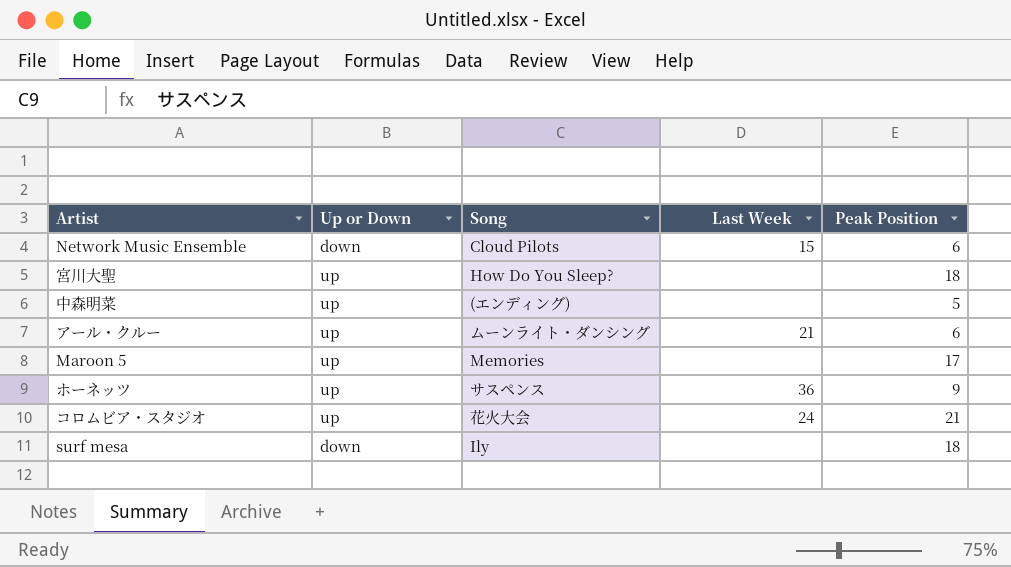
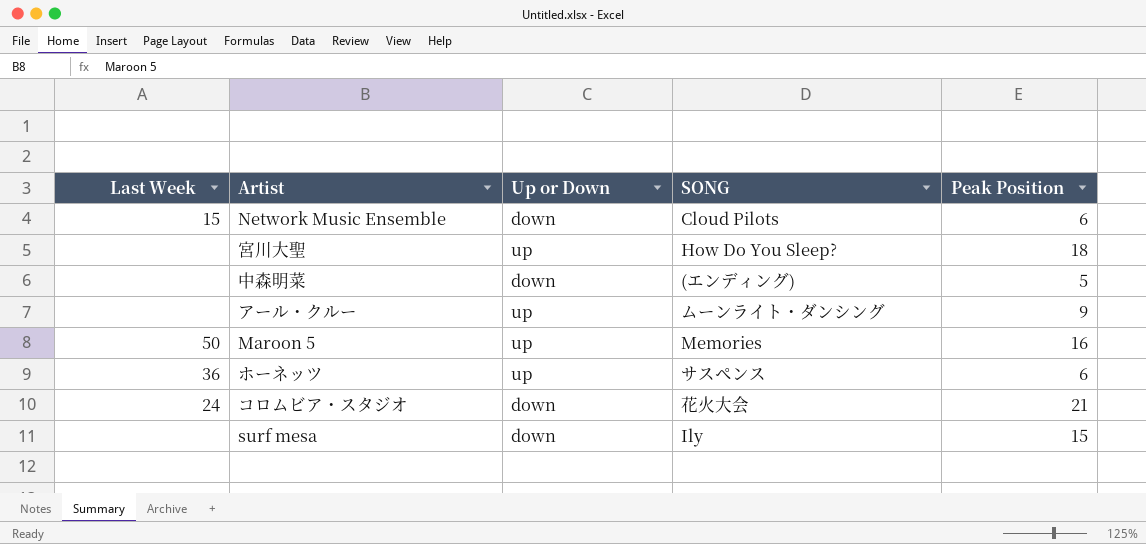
column Last Week | position: 4 -> 1
column name: Song -> SONG
中森明菜 | Up or Down: up -> down
アール・クルー | Last Week: 21 -> none
アール・クルー | Peak Position: 6 -> 9
Maroon 5 | Last Week: none -> 50
Maroon 5 | Peak Position: 17 -> 16
ホーネッツ | Peak Position: 9 -> 6
コロムビア・スタジオ | Up or Down: up -> down
surf mesa | Peak Position: 18 -> 15

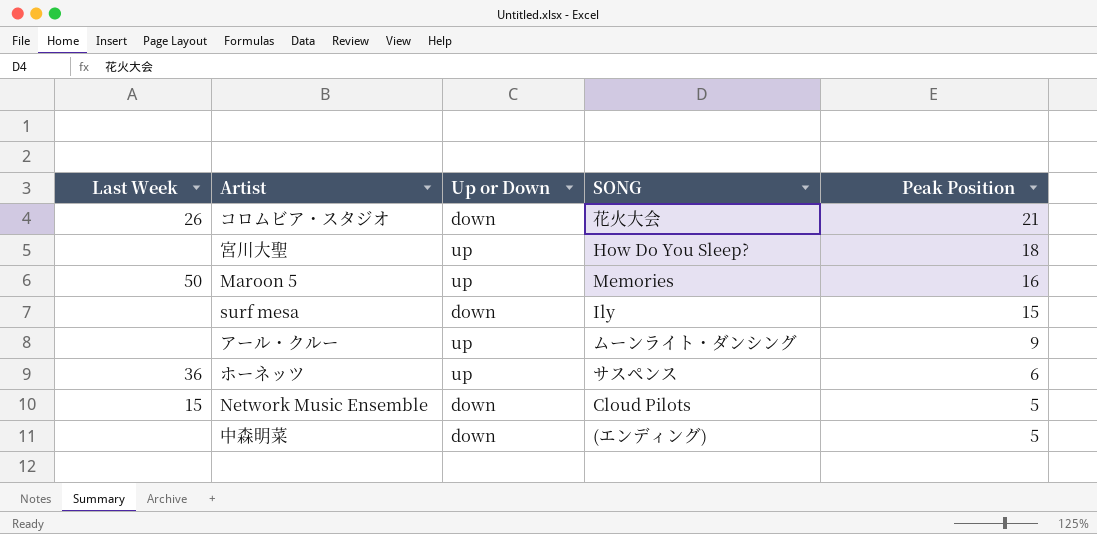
row order: none -> Peak Position descending
コロムビア・スタジオ | Last Week: 24 -> 26
Network Music Ensemble | Peak Position: 6 -> 5

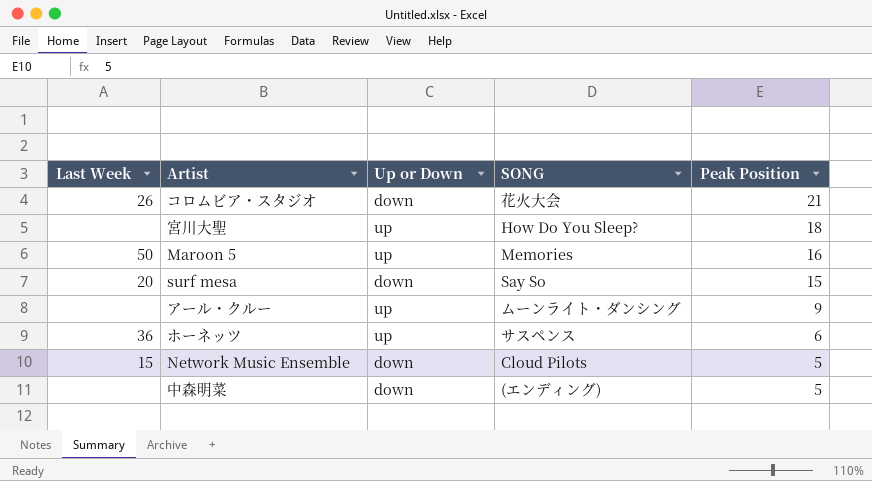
surf mesa | Last Week: none -> 20
surf mesa | SONG: Ily -> Say So

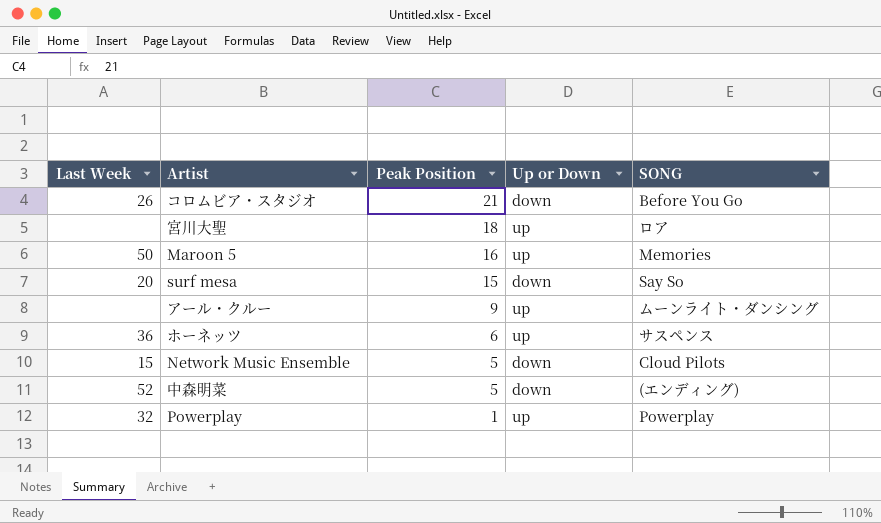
column Peak Position | position: 5 -> 3
コロムビア・スタジオ | SONG: 花火大会 -> Before You Go
宮川大聖 | SONG: How Do You Sleep? -> ロア
中森明菜 | Last Week: none -> 52
row Powerplay: none -> 32 | 1 | up | Powerplay

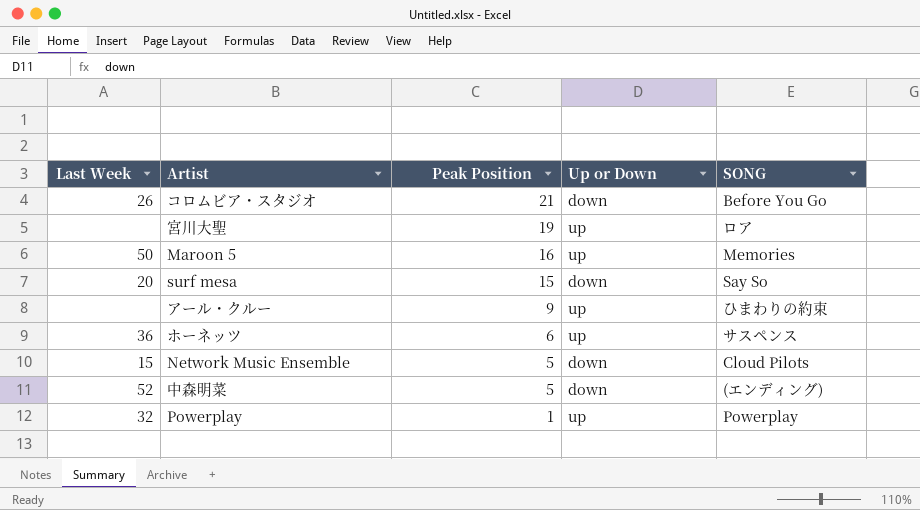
宮川大聖 | Peak Position: 18 -> 19
アール・クルー | SONG: ムーンライト・ダンシング -> ひまわりの約束

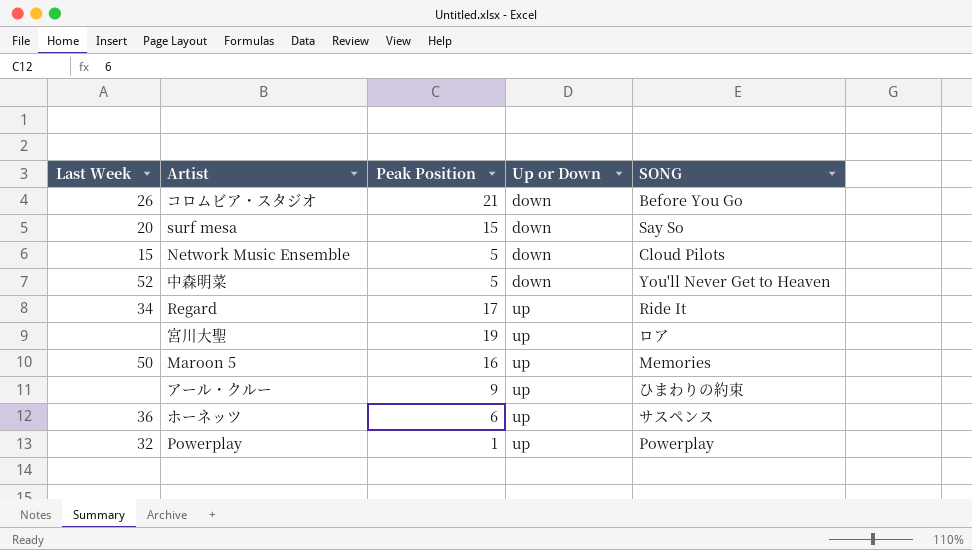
row order: Peak Position descending -> Up or Down ascending
中森明菜 | SONG: (エンディング) -> You'll Never Get to Heaven
row Regard: none -> 34 | 17 | up | Ride It

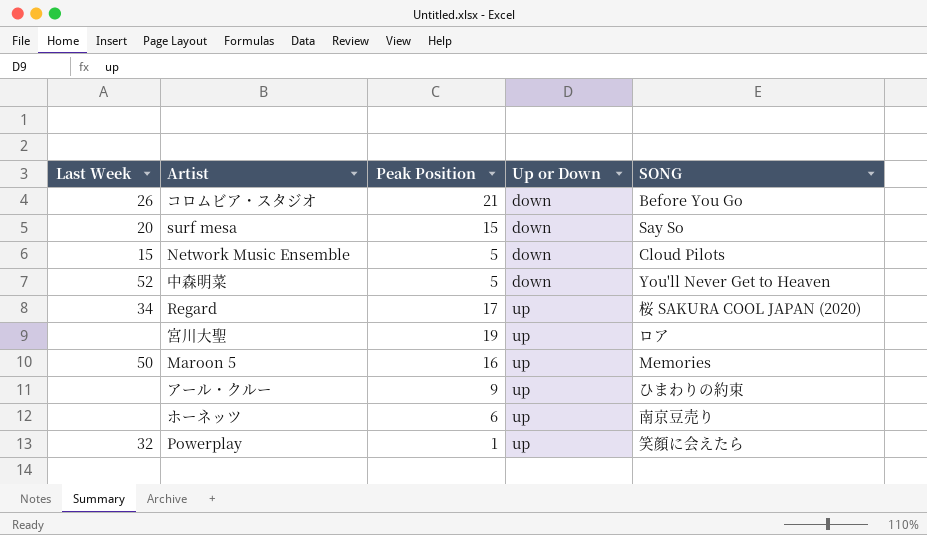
Regard | SONG: Ride It -> 桜 SAKURA COOL JAPAN (2020)
ホーネッツ | Last Week: 36 -> none
ホーネッツ | SONG: サスペンス -> 南京豆売り
Powerplay | SONG: Powerplay -> 笑顔に会えたら

